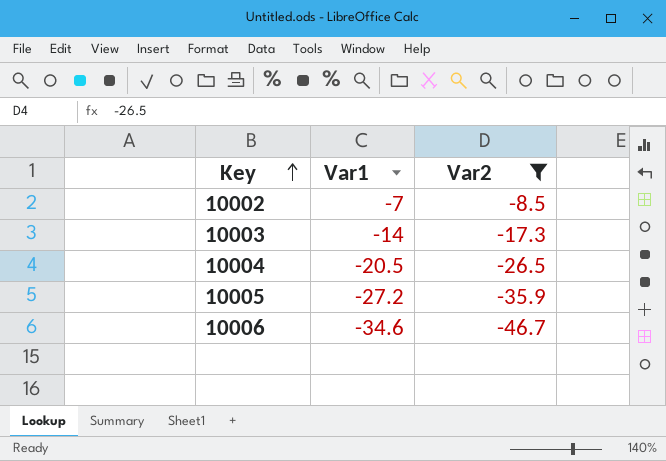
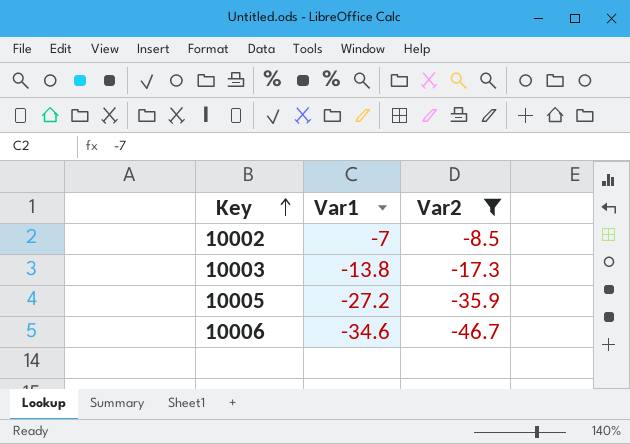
row 10004: -20.5 | -26.5 -> none
10003 | Var1: -14 -> -13.8

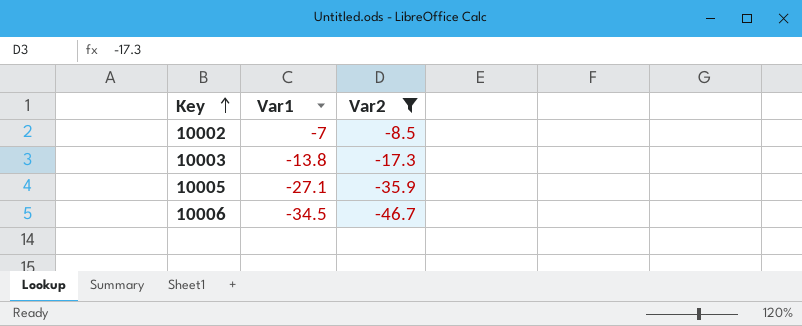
10005 | Var1: -27.2 -> -27.1
10006 | Var1: -34.6 -> -34.5

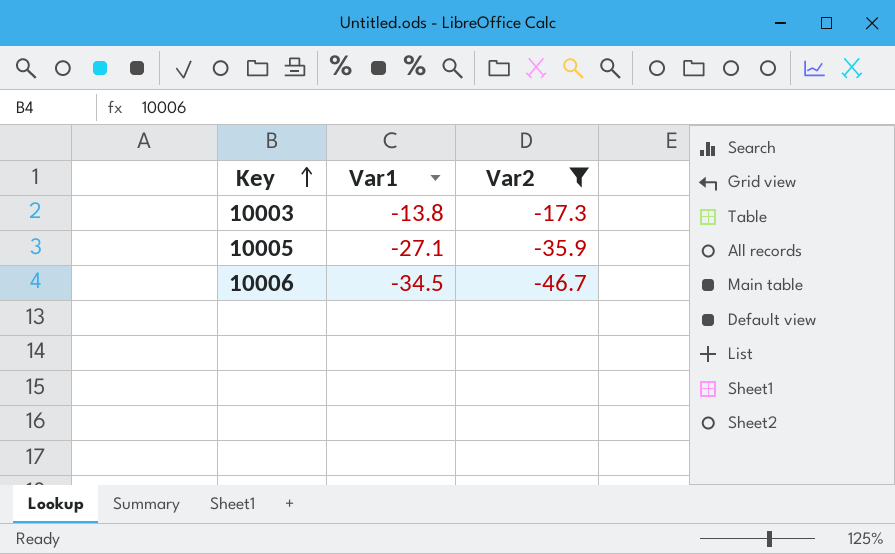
row 10002: -7 | -8.5 -> none

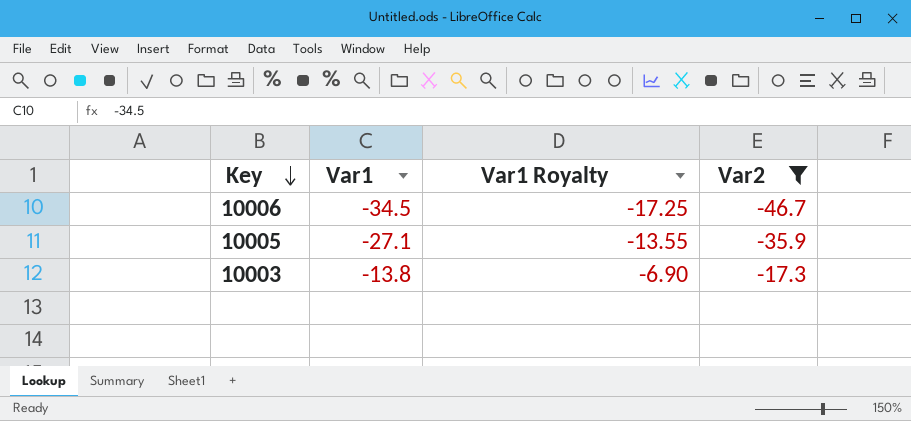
row order: Key ascending -> Key descending
column Var1 Royalty | formula: none -> [Var1] * 0.5

